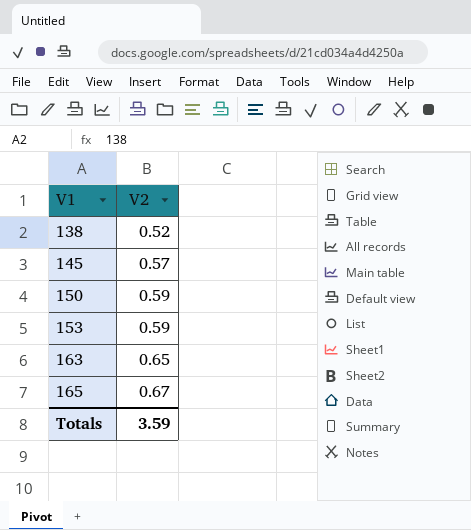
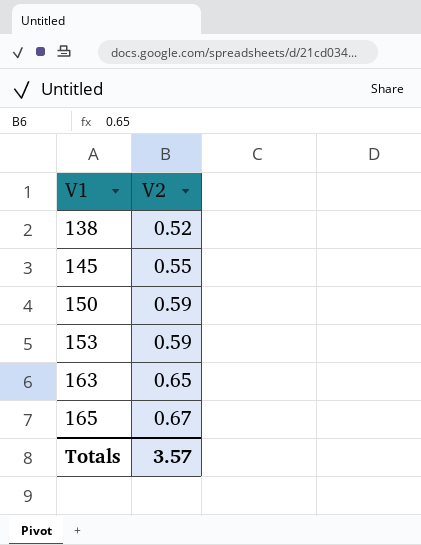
145 | V2: 0.57 -> 0.55
Totals | V2: 3.59 -> 3.57

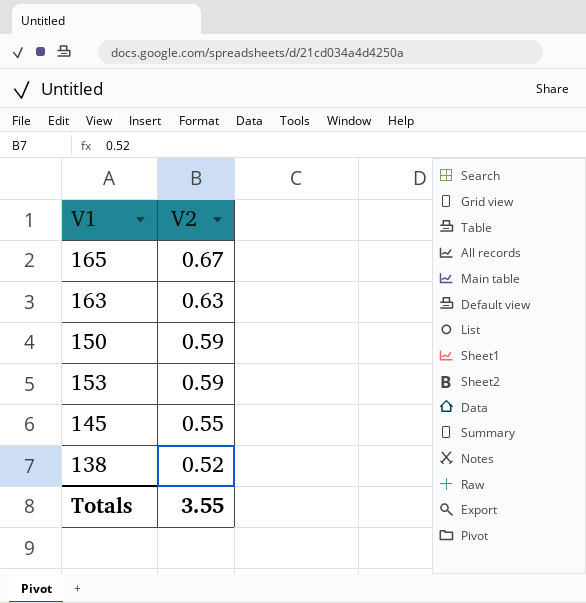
row order: V1 ascending -> V2 descending
163 | V2: 0.65 -> 0.63
Totals | V2: 3.57 -> 3.55

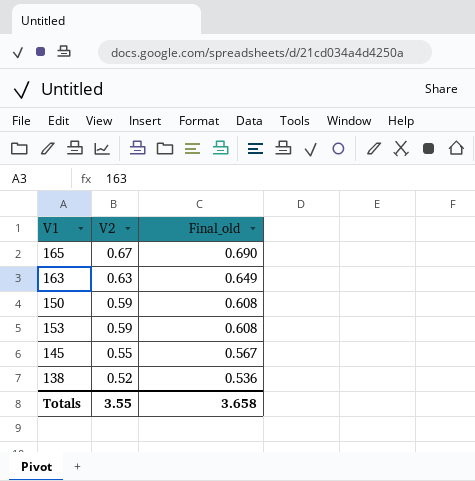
column Final_old | formula: none -> [V2] * 1.03

